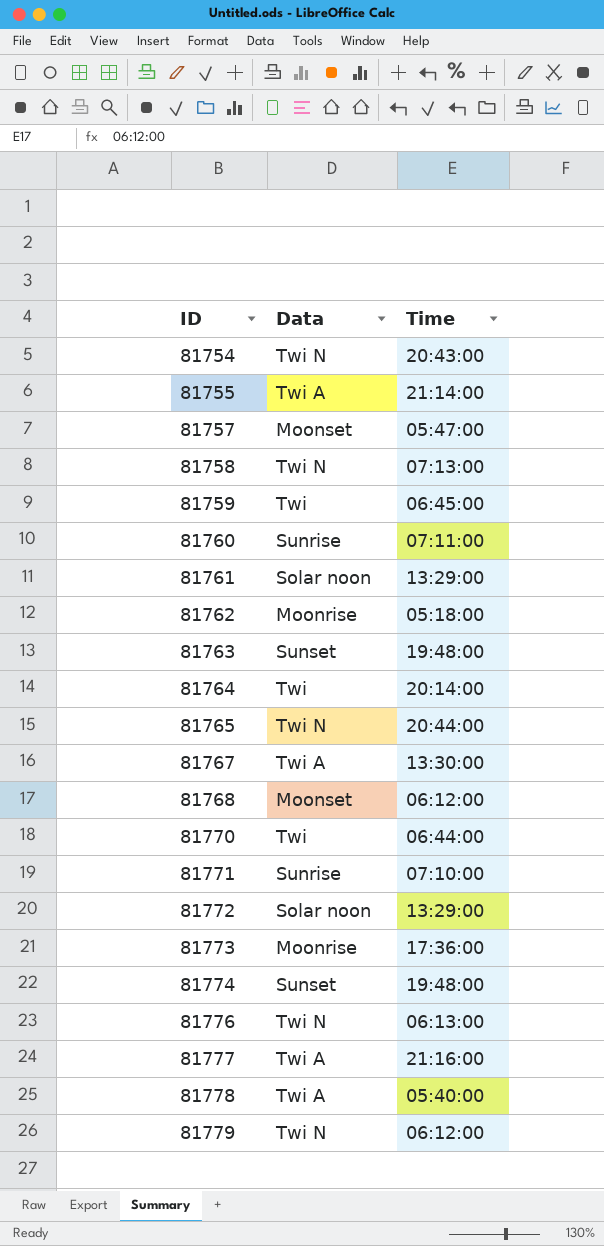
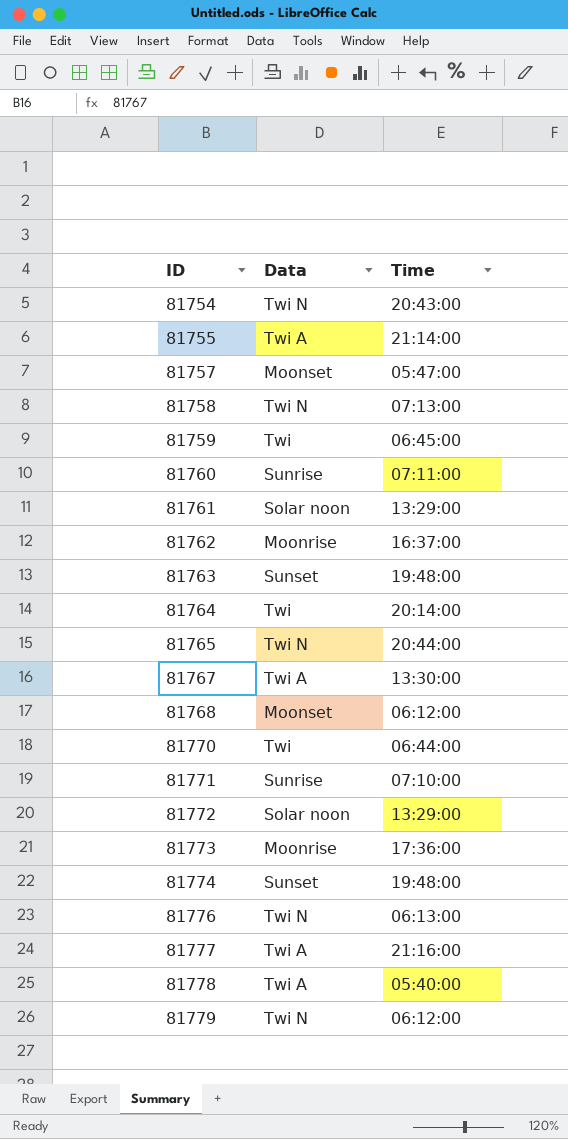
81762 | Time: 05:18:00 -> 16:37:00

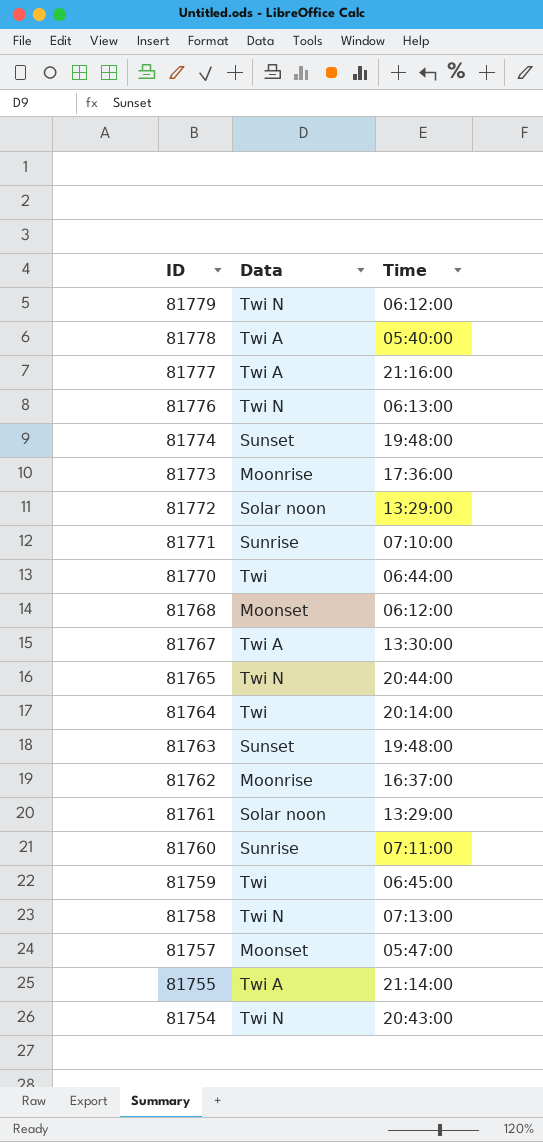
row order: ID ascending -> ID descending

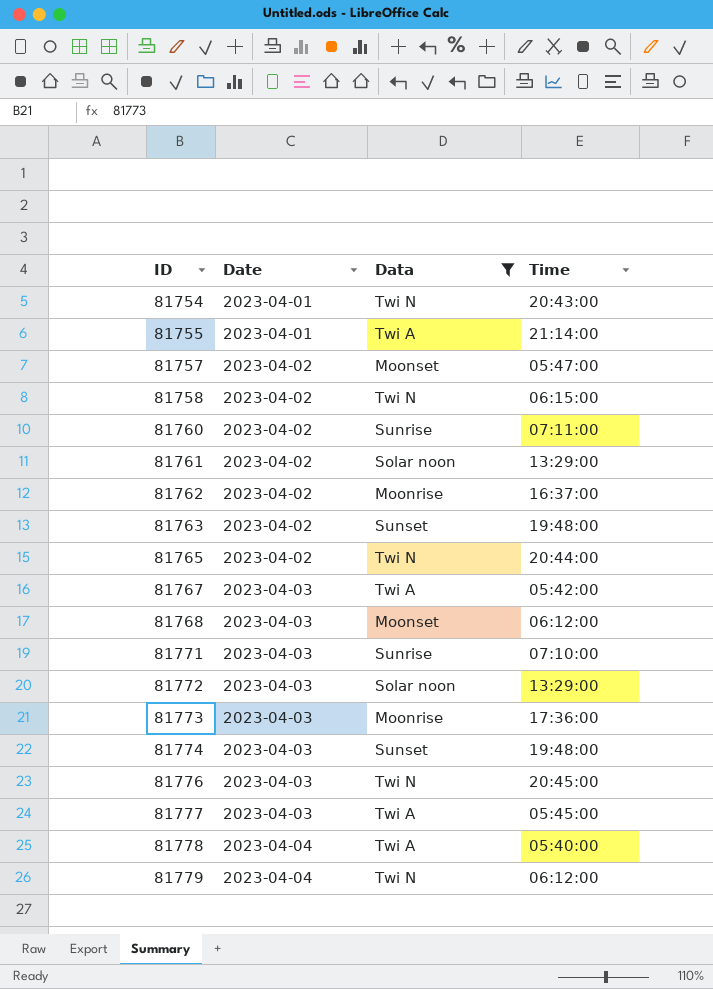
filter: none -> Data != Twi
row order: ID descending -> ID ascending
column Date | position: none -> 2
81758 | Time: 07:13:00 -> 06:15:00
81767 | Time: 13:30:00 -> 05:42:00
81776 | Time: 06:13:00 -> 20:45:00
81777 | Time: 21:16:00 -> 05:45:00

